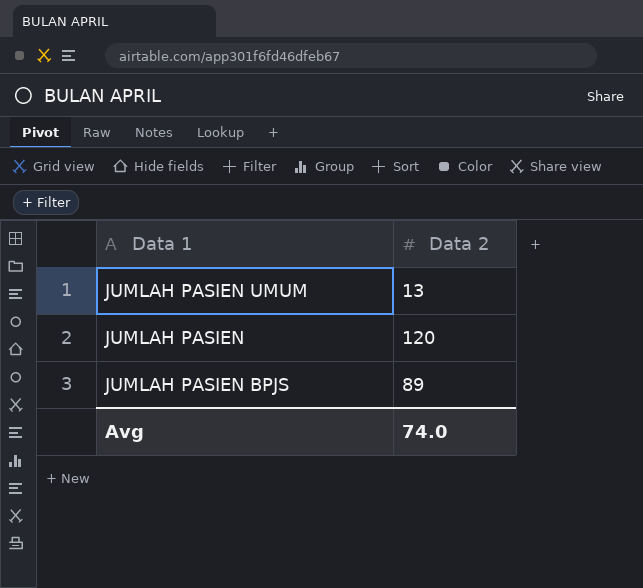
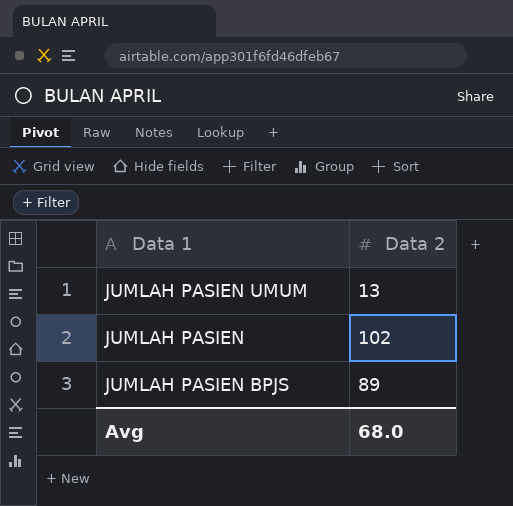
JUMLAH PASIEN | Data 2: 120 -> 102
Avg | Data 2: 74.0 -> 68.0

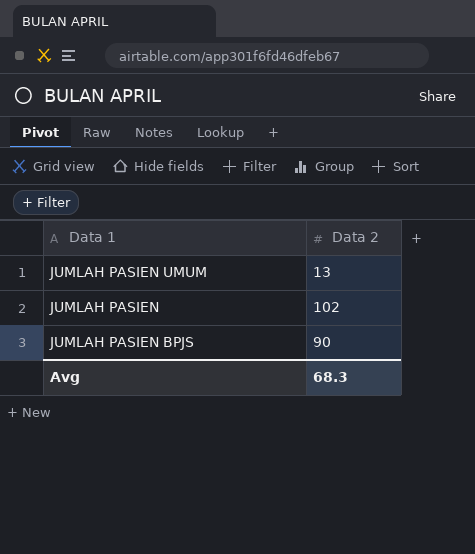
JUMLAH PASIEN BPJS | Data 2: 89 -> 90
Avg | Data 2: 68.0 -> 68.3

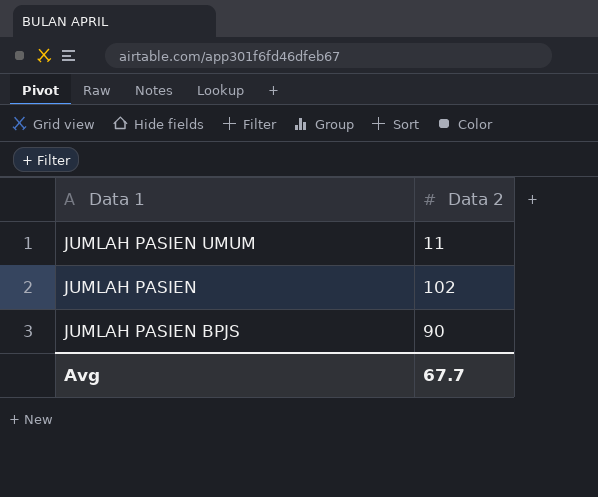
JUMLAH PASIEN UMUM | Data 2: 13 -> 11
Avg | Data 2: 68.3 -> 67.7

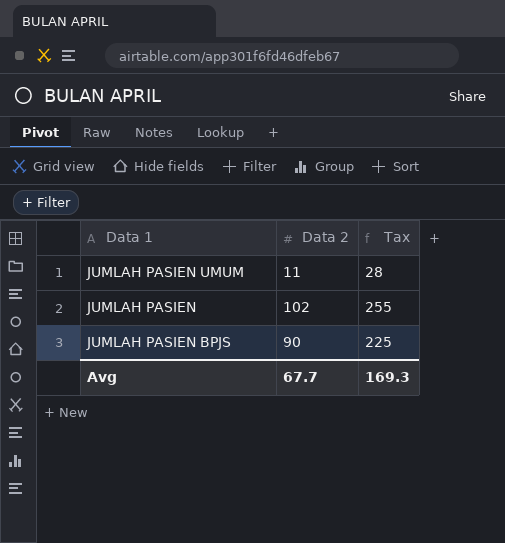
column Tax | formula: none -> [Data 2] * 2.5

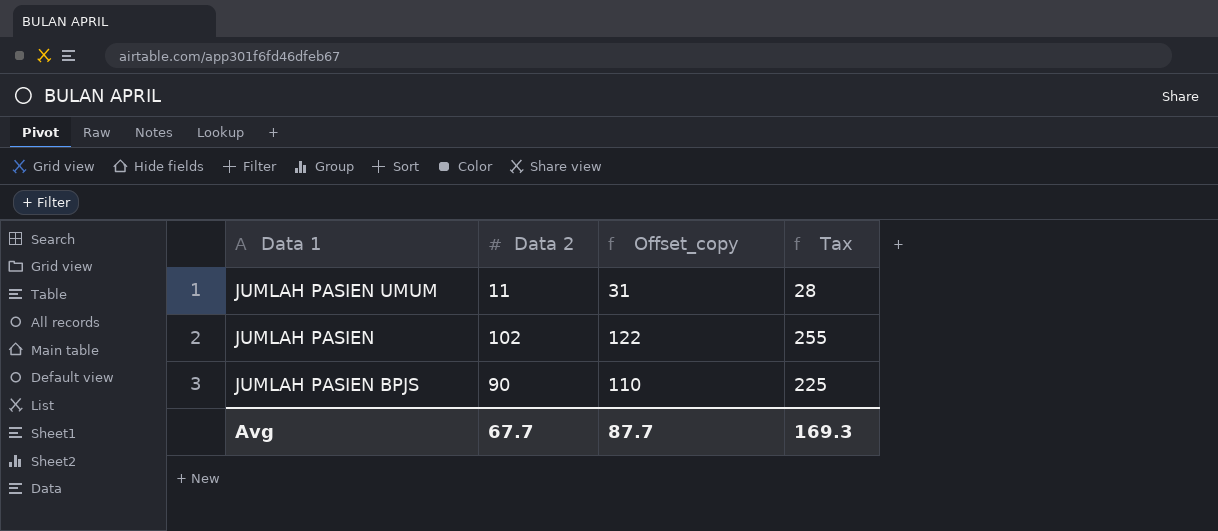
column Offset_copy | formula: none -> [Data 2] + 20

